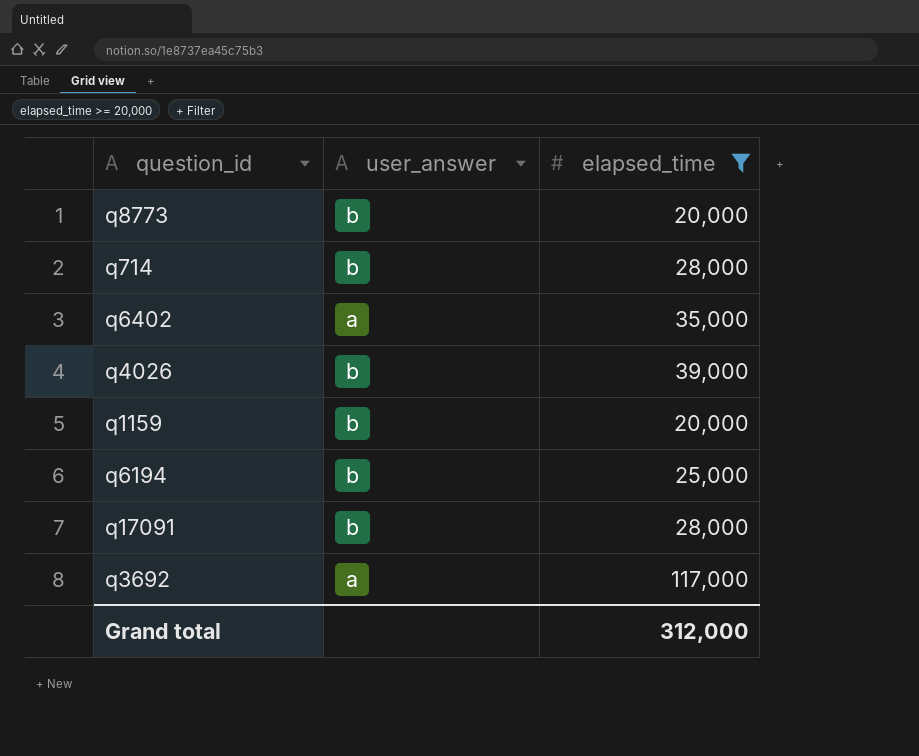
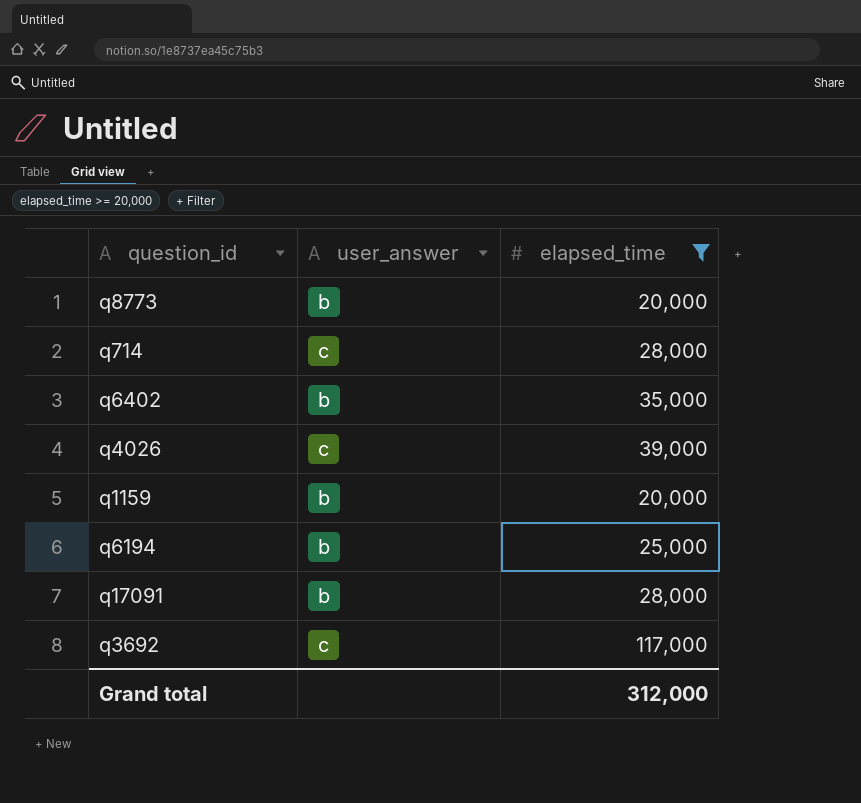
q714 | user_answer: b -> c
q6402 | user_answer: a -> b
q4026 | user_answer: b -> c
q3692 | user_answer: a -> c

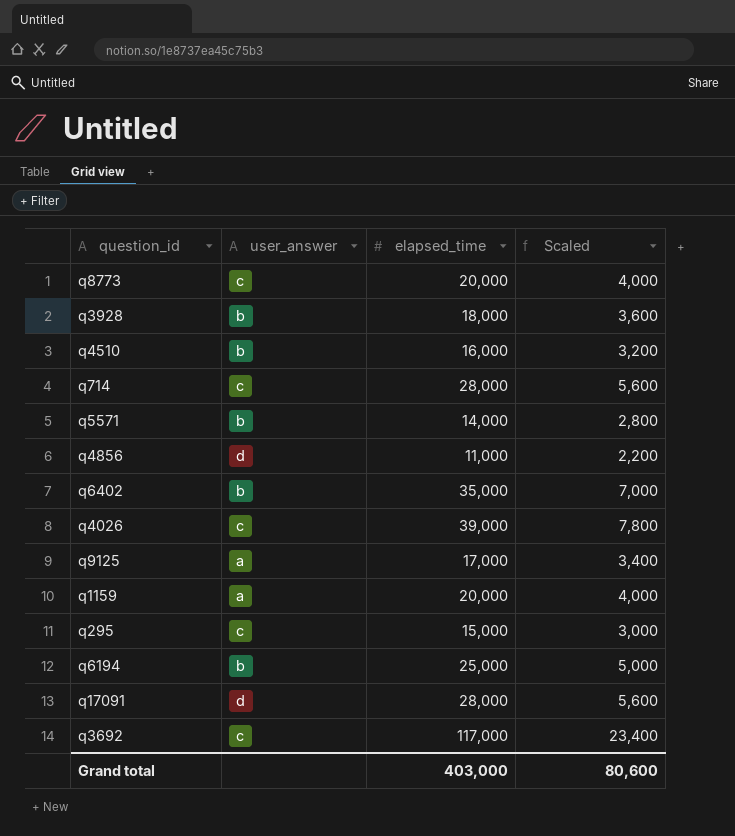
filter: elapsed_time >= 20,000 -> none
column Scaled | formula: none -> [elapsed_time] * 0.2
q8773 | user_answer: b -> c
q1159 | user_answer: b -> a
q17091 | user_answer: b -> d
Grand total | elapsed_time: 312,000 -> 403,000

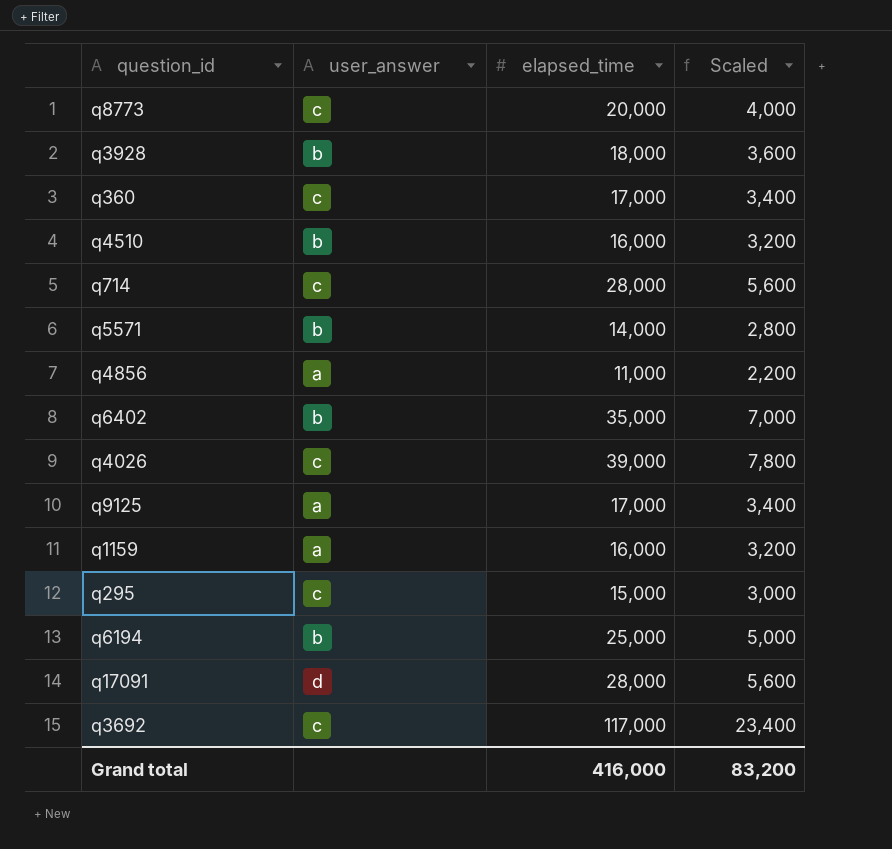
row q360: none -> c | 17,000 | 3,400
q4856 | user_answer: d -> a
q1159 | elapsed_time: 20,000 -> 16,000
q1159 | Scaled: 4,000 -> 3,200
Grand total | elapsed_time: 403,000 -> 416,000
Grand total | Scaled: 80,600 -> 83,200

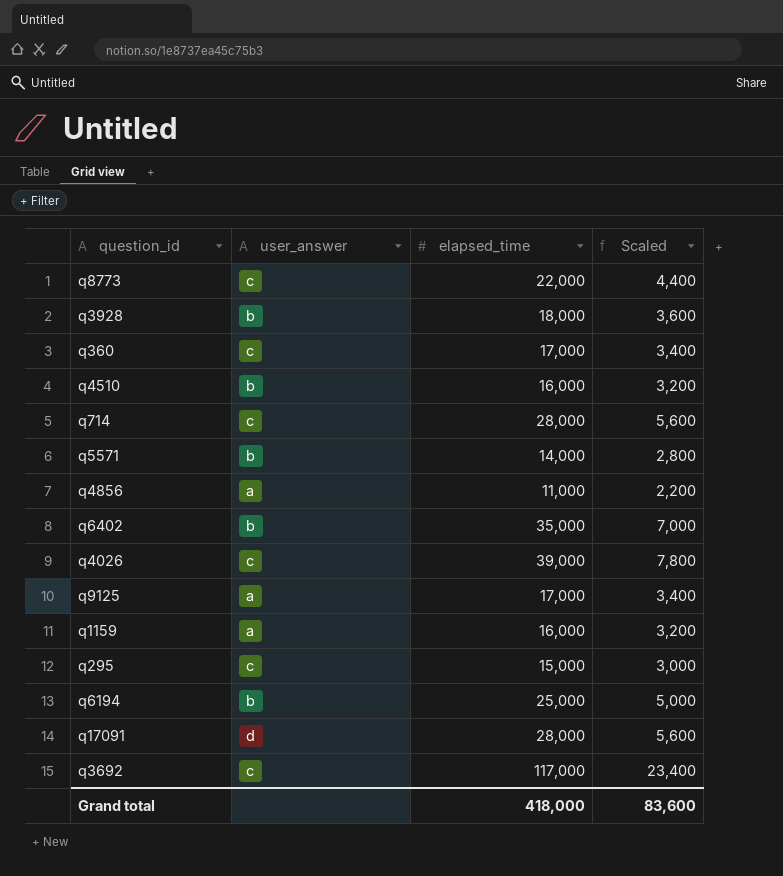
q8773 | elapsed_time: 20,000 -> 22,000
q8773 | Scaled: 4,000 -> 4,400
Grand total | elapsed_time: 416,000 -> 418,000
Grand total | Scaled: 83,200 -> 83,600

